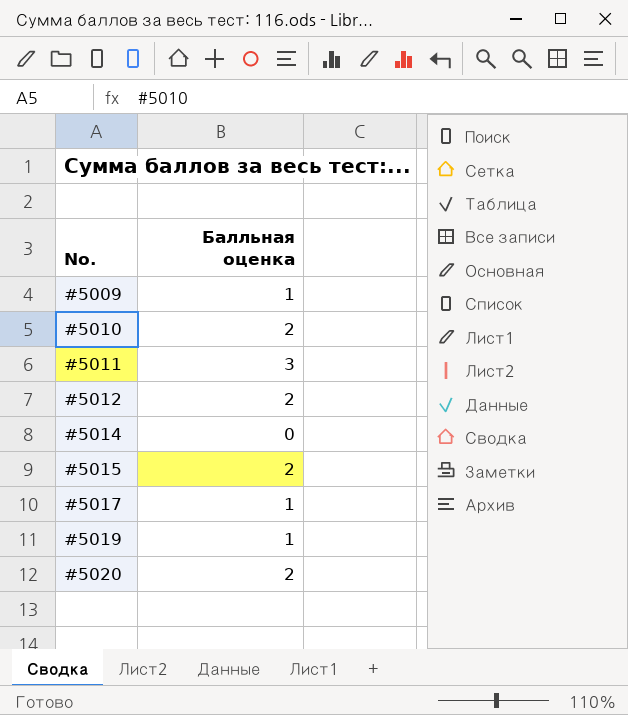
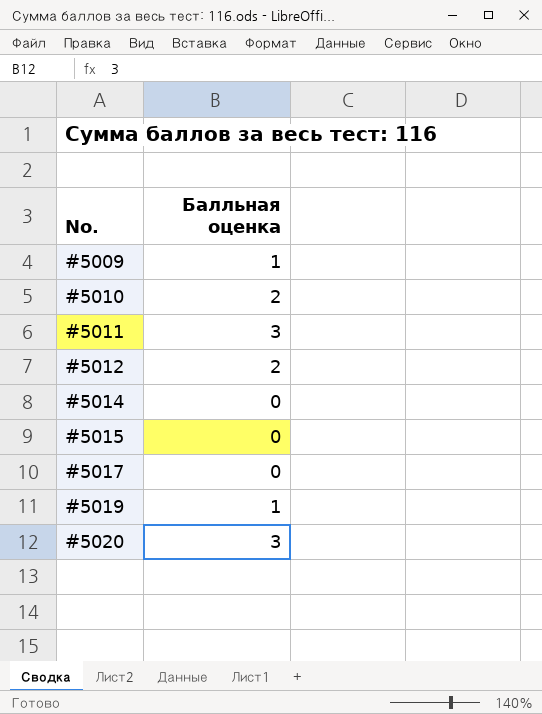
#5015 | Балльная оценка: 2 -> 0
#5017 | Балльная оценка: 1 -> 0
#5020 | Балльная оценка: 2 -> 3

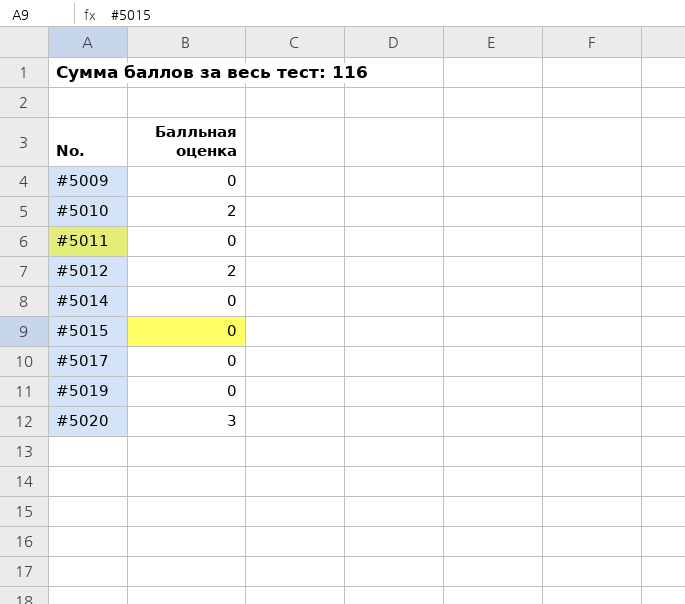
#5009 | Балльная оценка: 1 -> 0
#5011 | Балльная оценка: 3 -> 0
#5019 | Балльная оценка: 1 -> 0

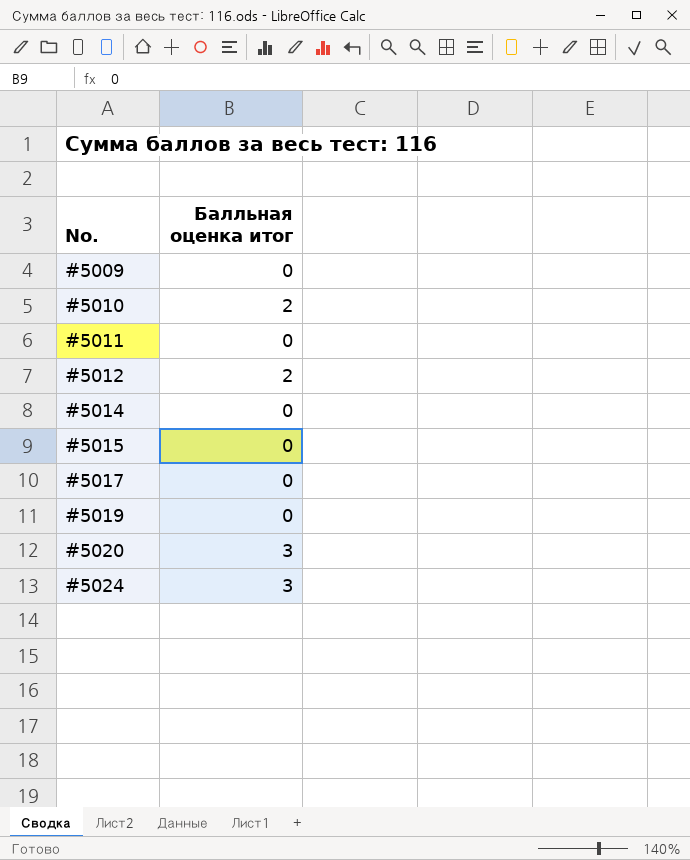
column name: Балльная оценка -> Балльная оценка итог
row #5024: none -> 3

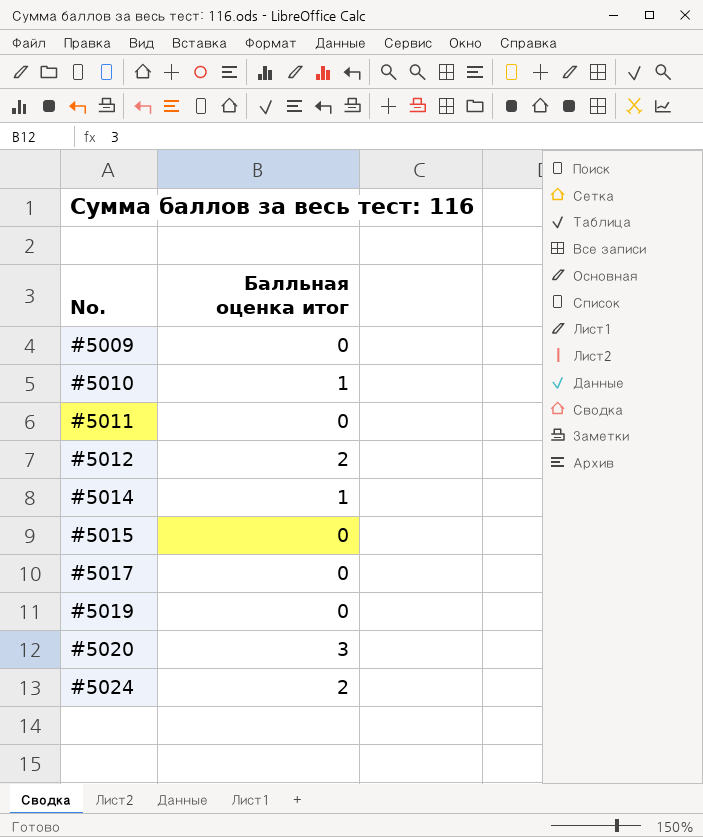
#5010 | Балльная оценка итог: 2 -> 1
#5014 | Балльная оценка итог: 0 -> 1
#5024 | Балльная оценка итог: 3 -> 2

